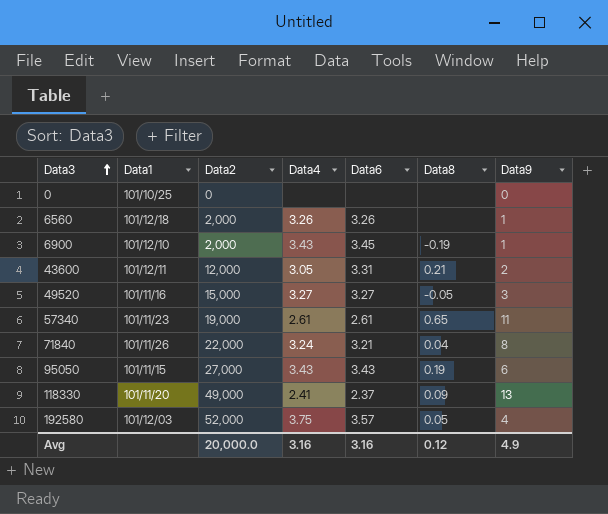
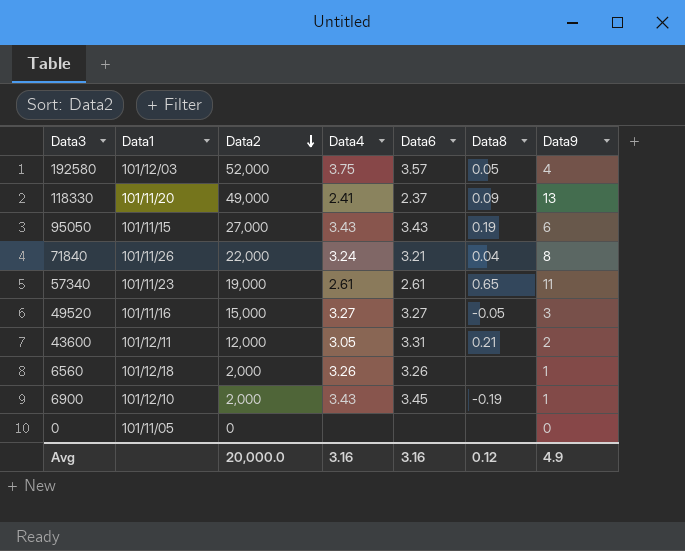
row order: Data3 ascending -> Data2 descending
0 | Data1: 101/10/25 -> 101/11/05

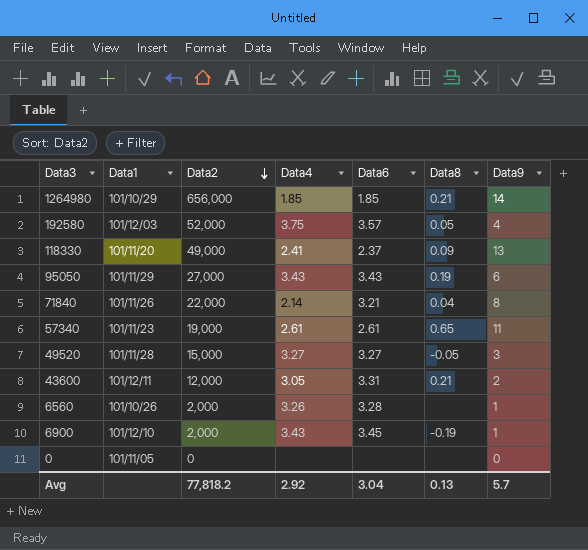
row 1264980: none -> 101/10/29 | 656,000 | 1.85 | 1.85 | 0.21 | 14
95050 | Data1: 101/11/15 -> 101/11/29
71840 | Data4: 3.24 -> 2.14
49520 | Data1: 101/11/16 -> 101/11/28
6560 | Data1: 101/12/18 -> 101/10/26
6560 | Data6: 3.26 -> 3.28
Avg | Data2: 20,000.0 -> 77,818.2
Avg | Data4: 3.16 -> 2.92
Avg | Data6: 3.16 -> 3.04
Avg | Data8: 0.12 -> 0.13
Avg | Data9: 4.9 -> 5.7

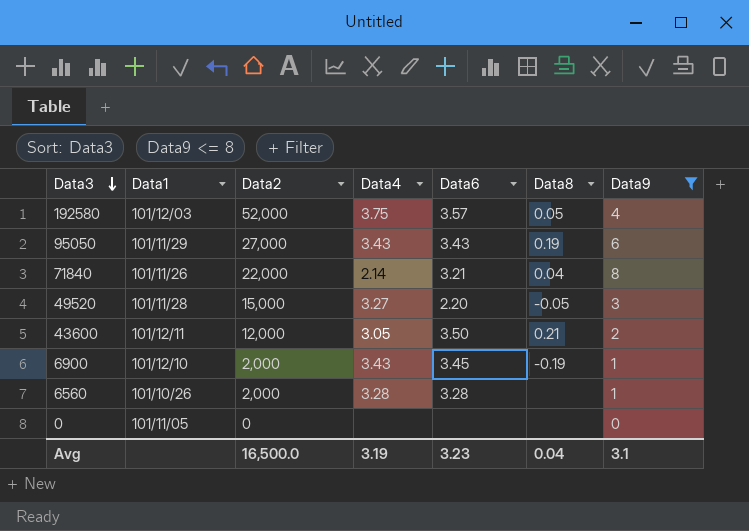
filter: none -> Data9 <= 8
row order: Data2 descending -> Data3 descending
49520 | Data6: 3.27 -> 2.20
43600 | Data6: 3.31 -> 3.50
6560 | Data4: 3.26 -> 3.28
Avg | Data2: 77,818.2 -> 16,500.0
Avg | Data4: 2.92 -> 3.19
Avg | Data6: 3.04 -> 3.23
Avg | Data8: 0.13 -> 0.04
Avg | Data9: 5.7 -> 3.1

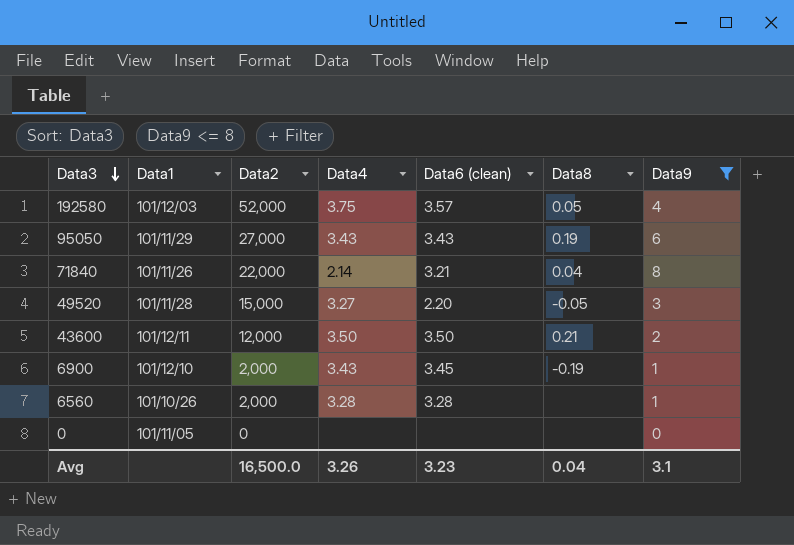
column name: Data6 -> Data6 (clean)
43600 | Data4: 3.05 -> 3.50
Avg | Data4: 3.19 -> 3.26

